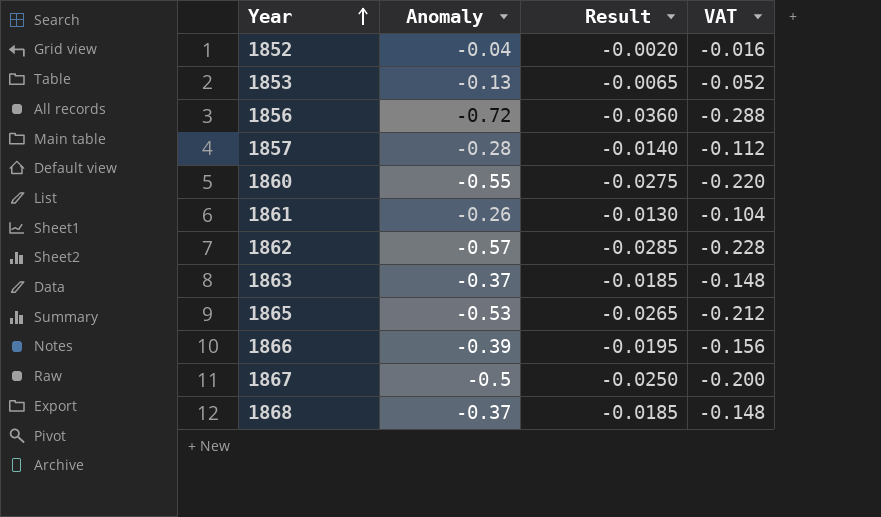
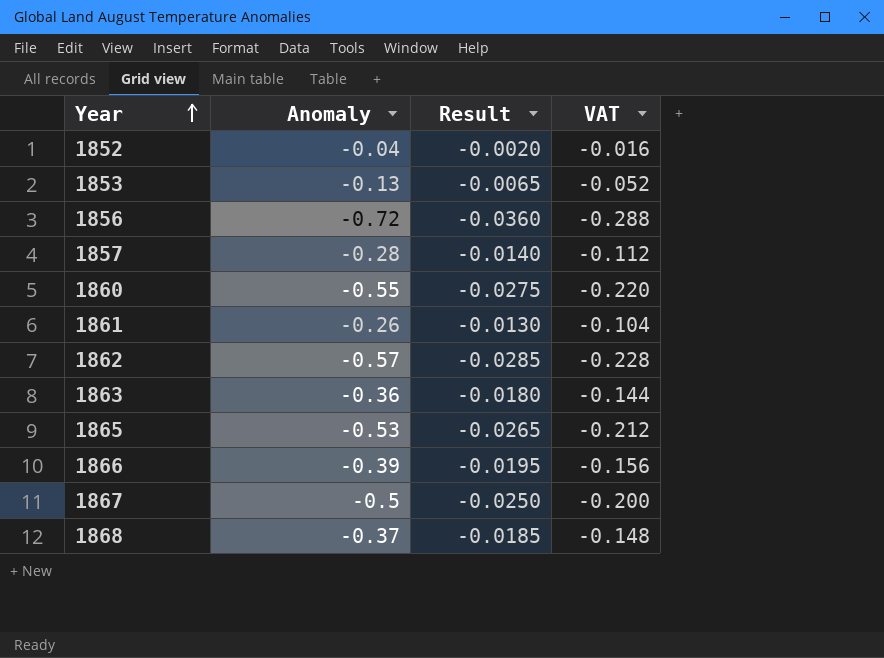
1863 | Anomaly: -0.37 -> -0.36
1863 | Result: -0.0185 -> -0.0180
1863 | VAT: -0.148 -> -0.144

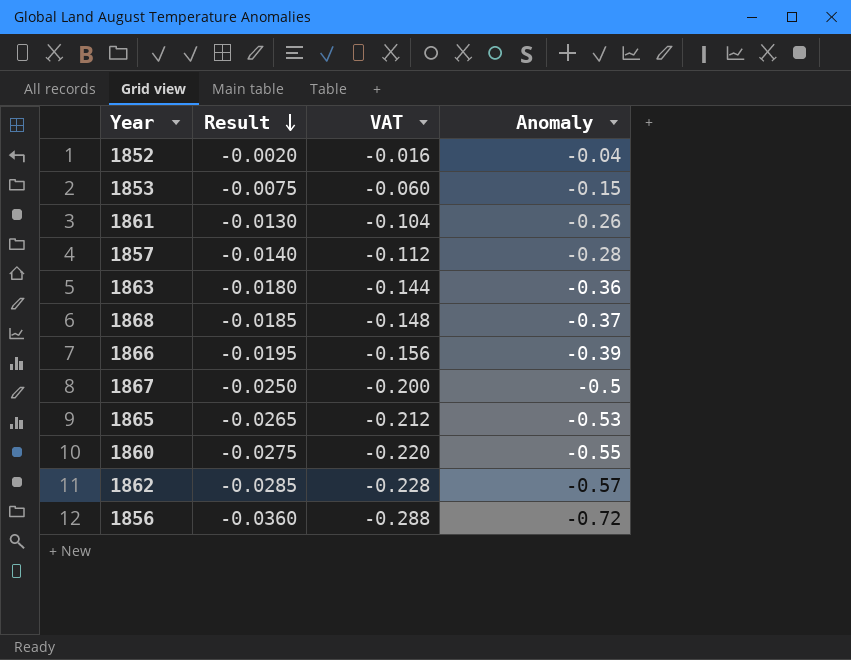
row order: Year ascending -> Result descending
column Anomaly | position: 2 -> 4
1853 | Result: -0.0065 -> -0.0075
1853 | VAT: -0.052 -> -0.060
1853 | Anomaly: -0.13 -> -0.15

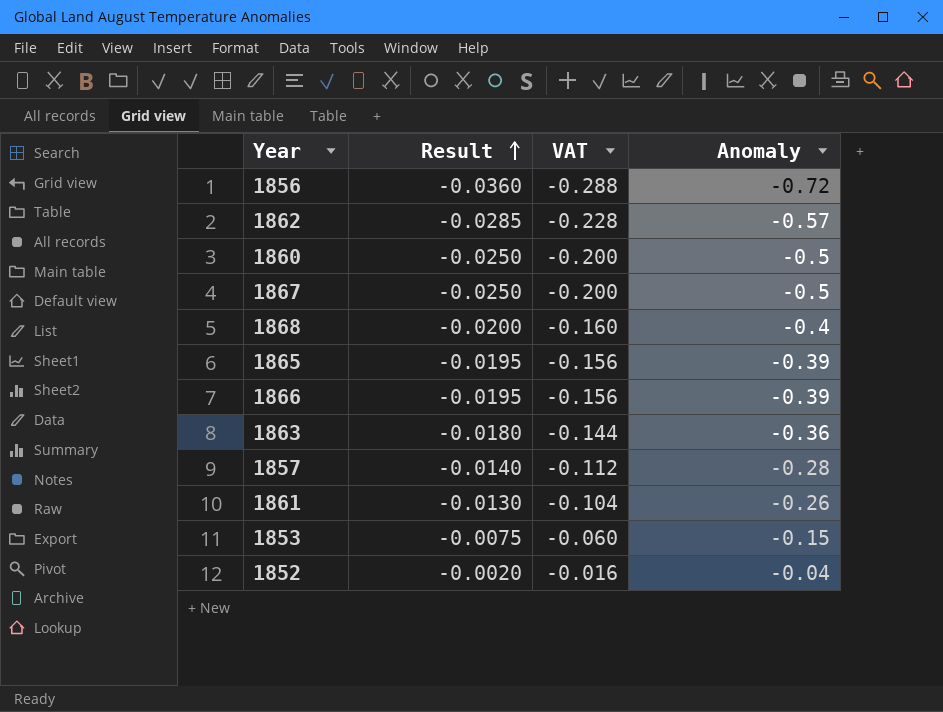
row order: Result descending -> Result ascending
1860 | Result: -0.0275 -> -0.0250
1860 | VAT: -0.220 -> -0.200
1860 | Anomaly: -0.55 -> -0.5
1868 | Result: -0.0185 -> -0.0200
1868 | VAT: -0.148 -> -0.160
1868 | Anomaly: -0.37 -> -0.4
1865 | Result: -0.0265 -> -0.0195
1865 | VAT: -0.212 -> -0.156
1865 | Anomaly: -0.53 -> -0.39

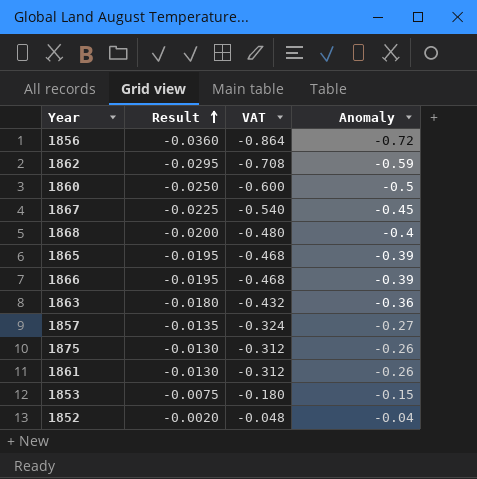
column VAT | formula: [Anomaly] * 0.4 -> [Anomaly] * 1.2
1862 | Result: -0.0285 -> -0.0295
1862 | Anomaly: -0.57 -> -0.59
1867 | Result: -0.0250 -> -0.0225
1867 | Anomaly: -0.5 -> -0.45
1857 | Result: -0.0140 -> -0.0135
1857 | Anomaly: -0.28 -> -0.27
row 1875: none -> -0.0130 | -0.312 | -0.26

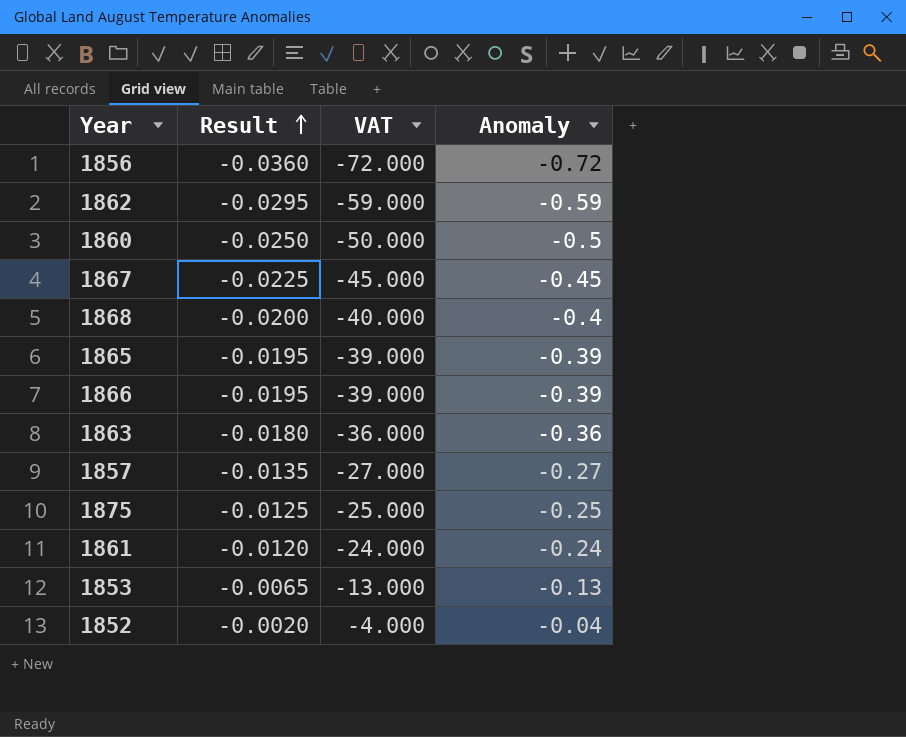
column VAT | formula: [Anomaly] * 1.2 -> [Anomaly] * 100
1875 | Result: -0.0130 -> -0.0125
1875 | Anomaly: -0.26 -> -0.25
1861 | Result: -0.0130 -> -0.0120
1861 | Anomaly: -0.26 -> -0.24
1853 | Result: -0.0075 -> -0.0065
1853 | Anomaly: -0.15 -> -0.13

